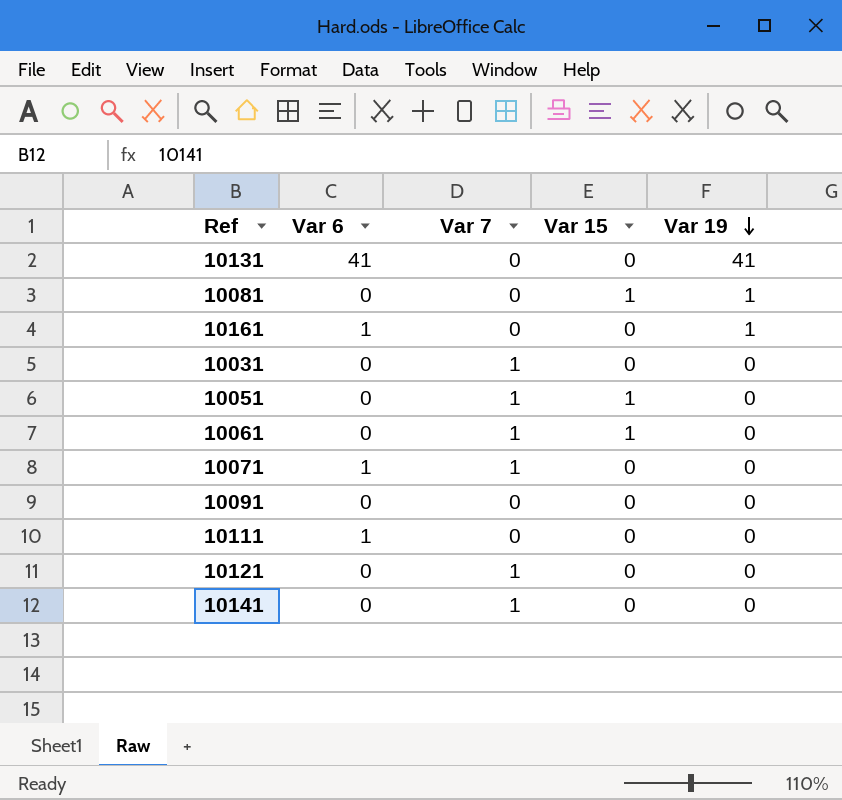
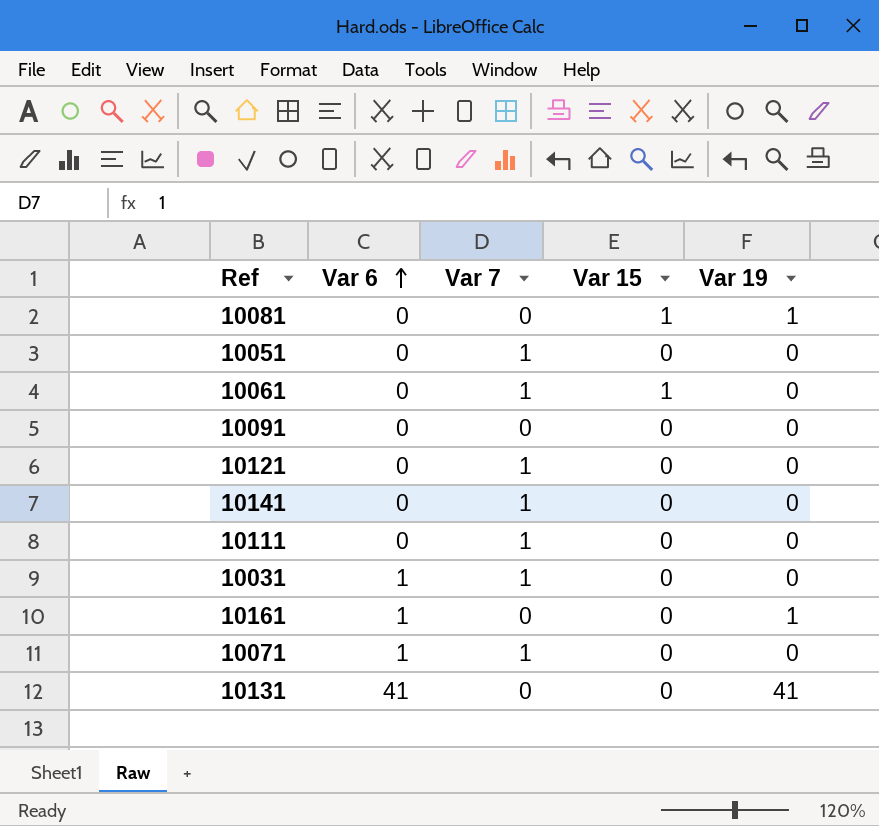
row order: Var 19 descending -> Var 6 ascending
10051 | Var 15: 1 -> 0
10111 | Var 6: 1 -> 0
10111 | Var 7: 0 -> 1
10031 | Var 6: 0 -> 1

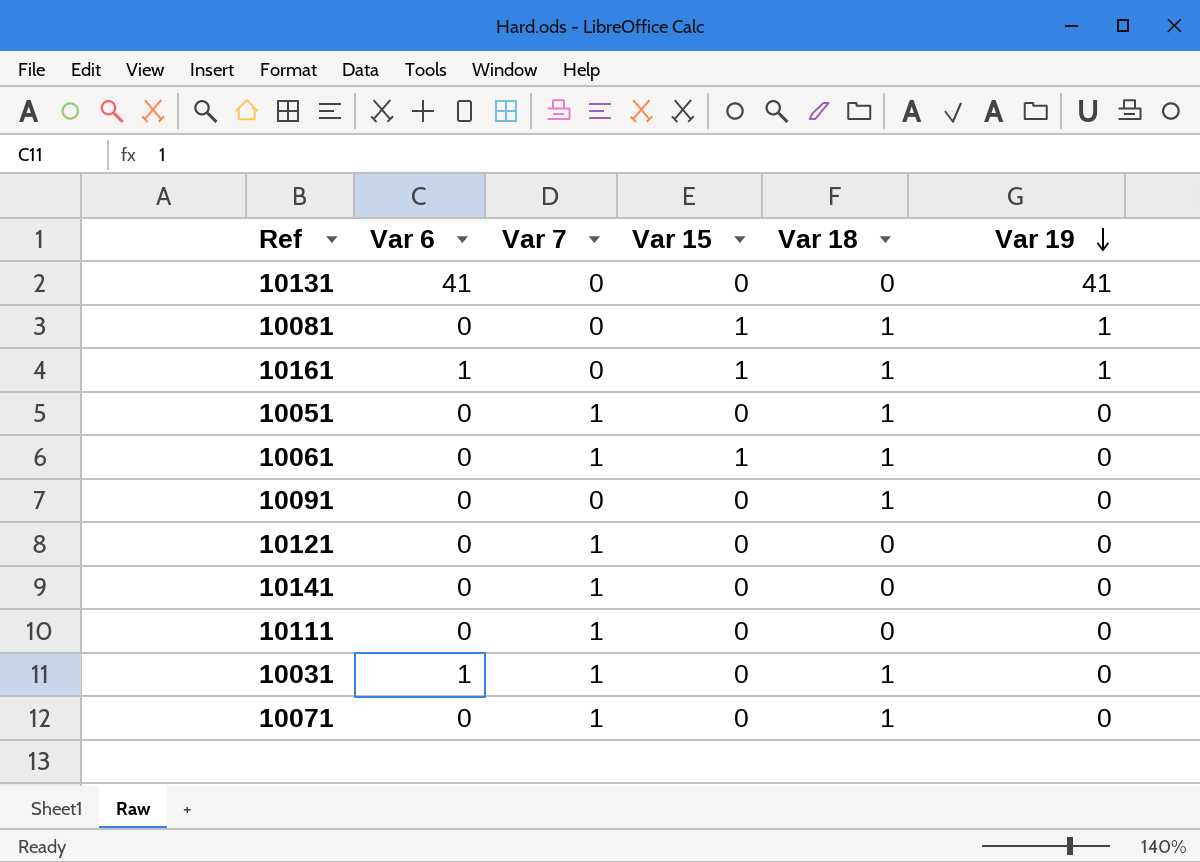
row order: Var 6 ascending -> Var 19 descending
column Var 18 | position: none -> 5
10161 | Var 15: 0 -> 1
10071 | Var 6: 1 -> 0

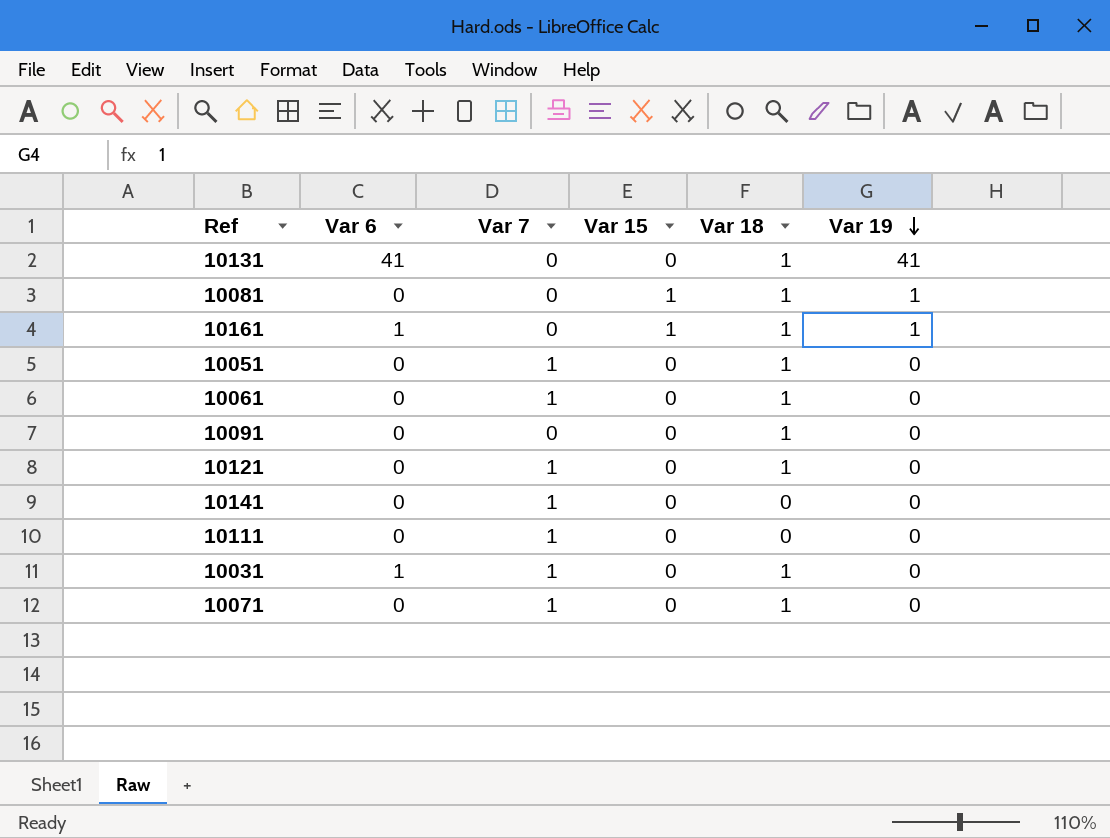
10131 | Var 18: 0 -> 1
10061 | Var 15: 1 -> 0
10121 | Var 18: 0 -> 1

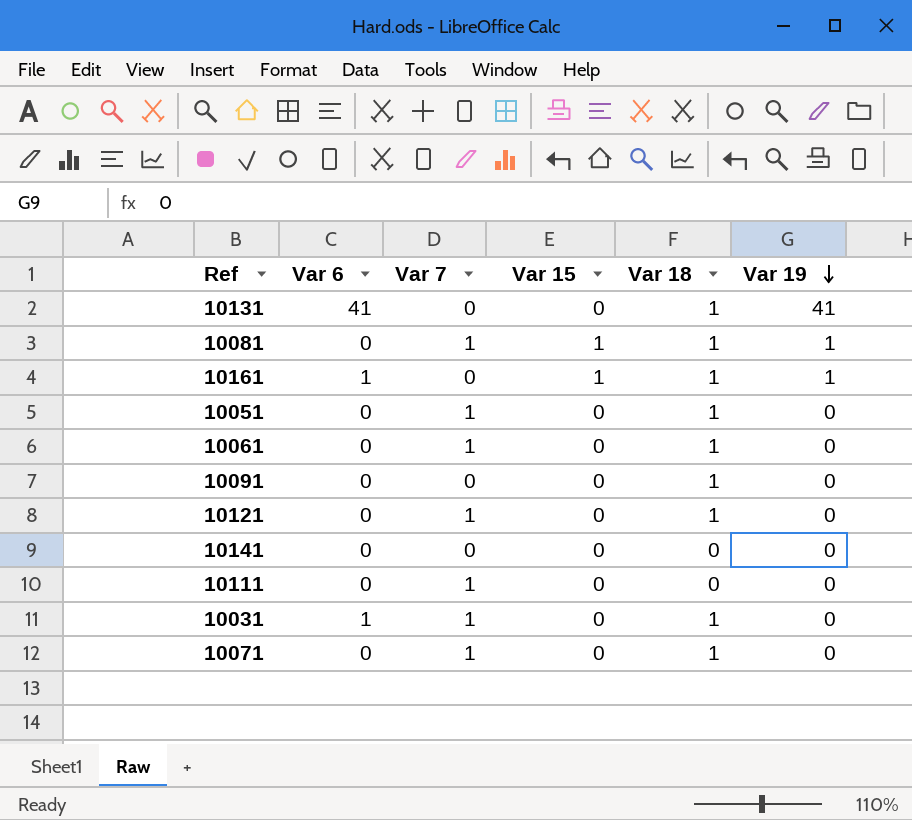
10081 | Var 7: 0 -> 1
10141 | Var 7: 1 -> 0

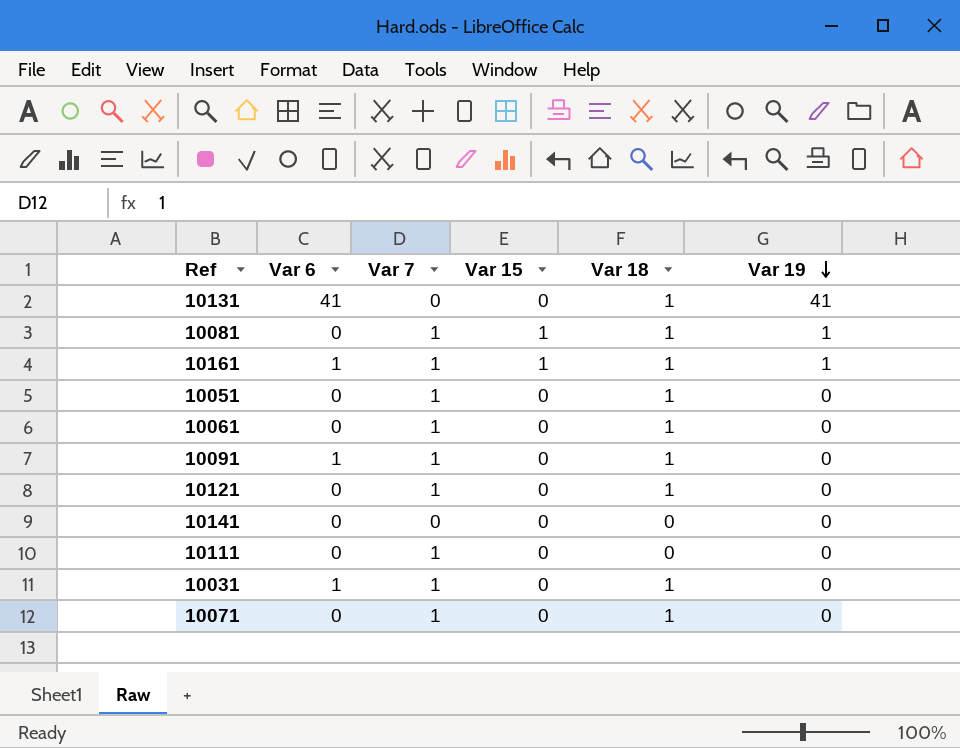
10161 | Var 7: 0 -> 1
10091 | Var 6: 0 -> 1
10091 | Var 7: 0 -> 1

